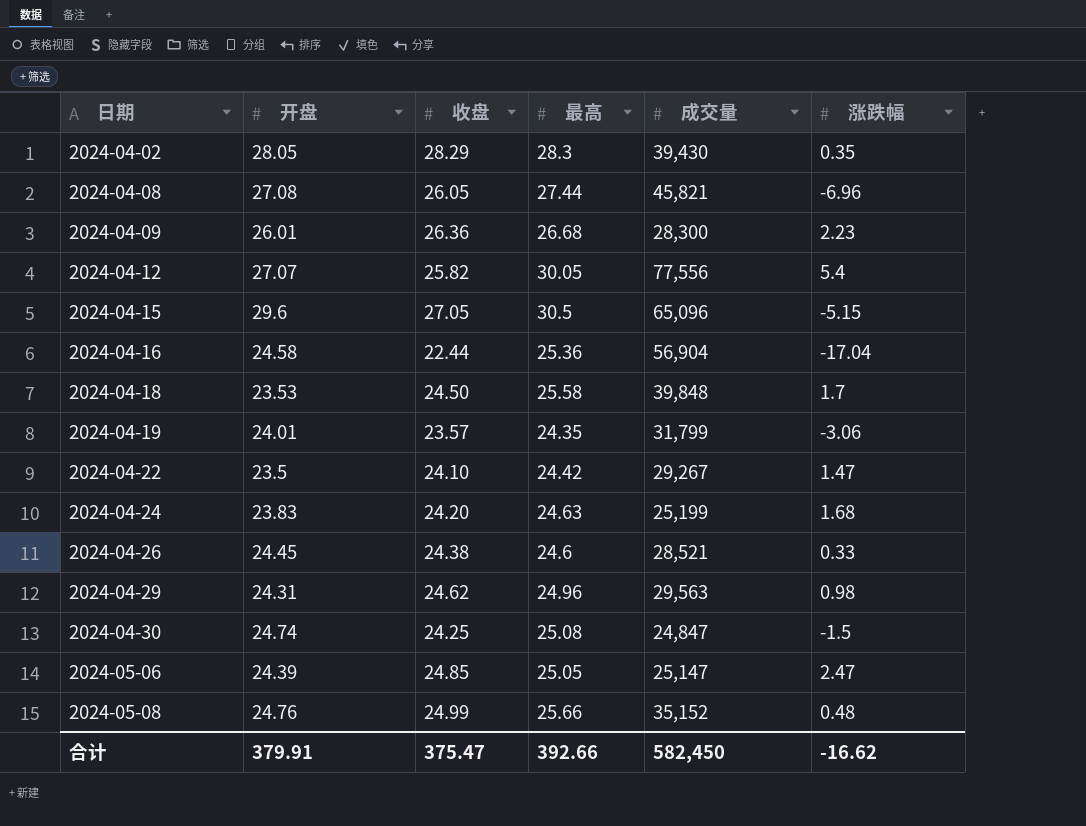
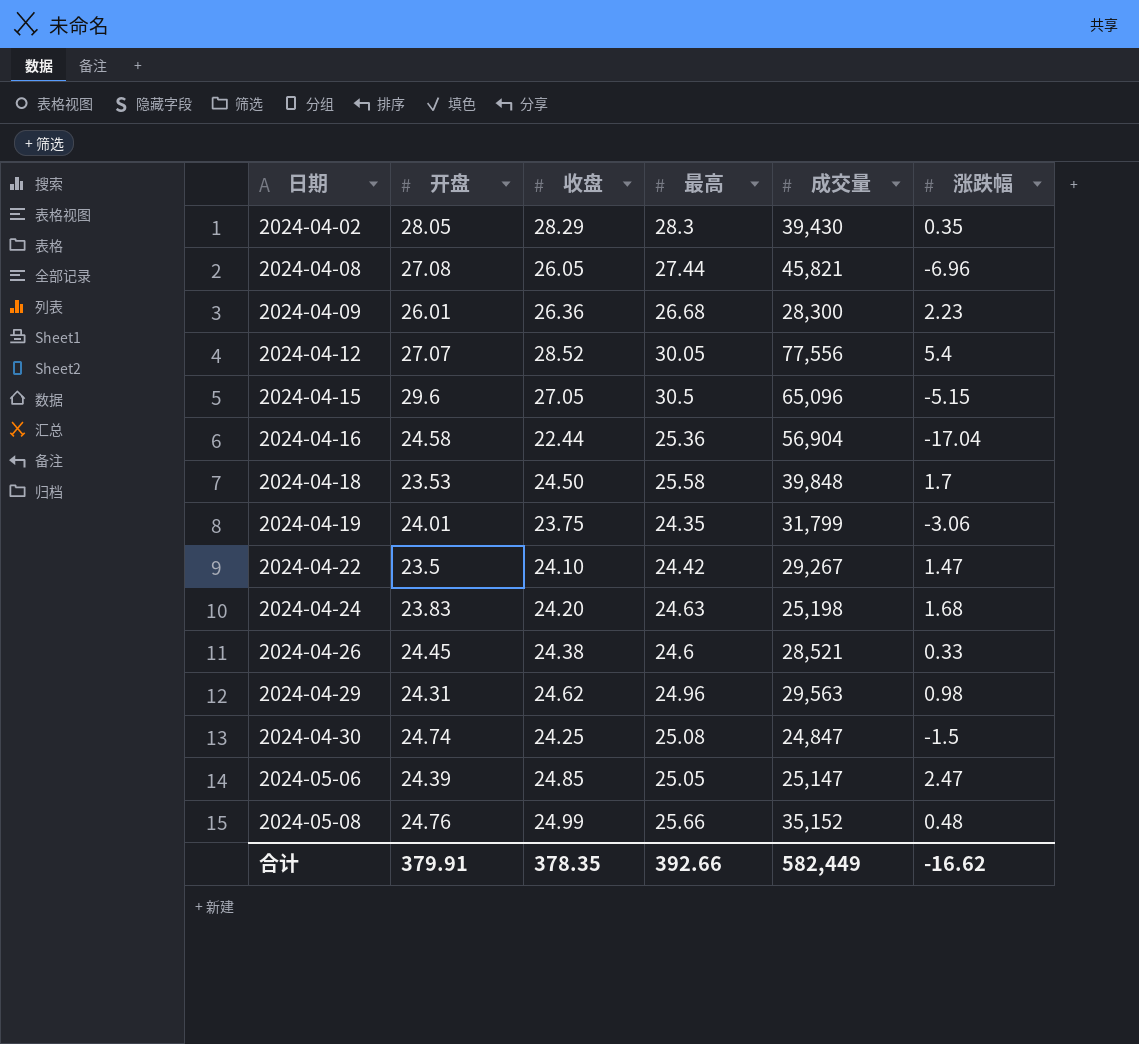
2024-04-12 | 收盘: 25.82 -> 28.52
2024-04-19 | 收盘: 23.57 -> 23.75
2024-04-24 | 成交量: 25,199 -> 25,198
合计 | 收盘: 375.47 -> 378.35
合计 | 成交量: 582,450 -> 582,449

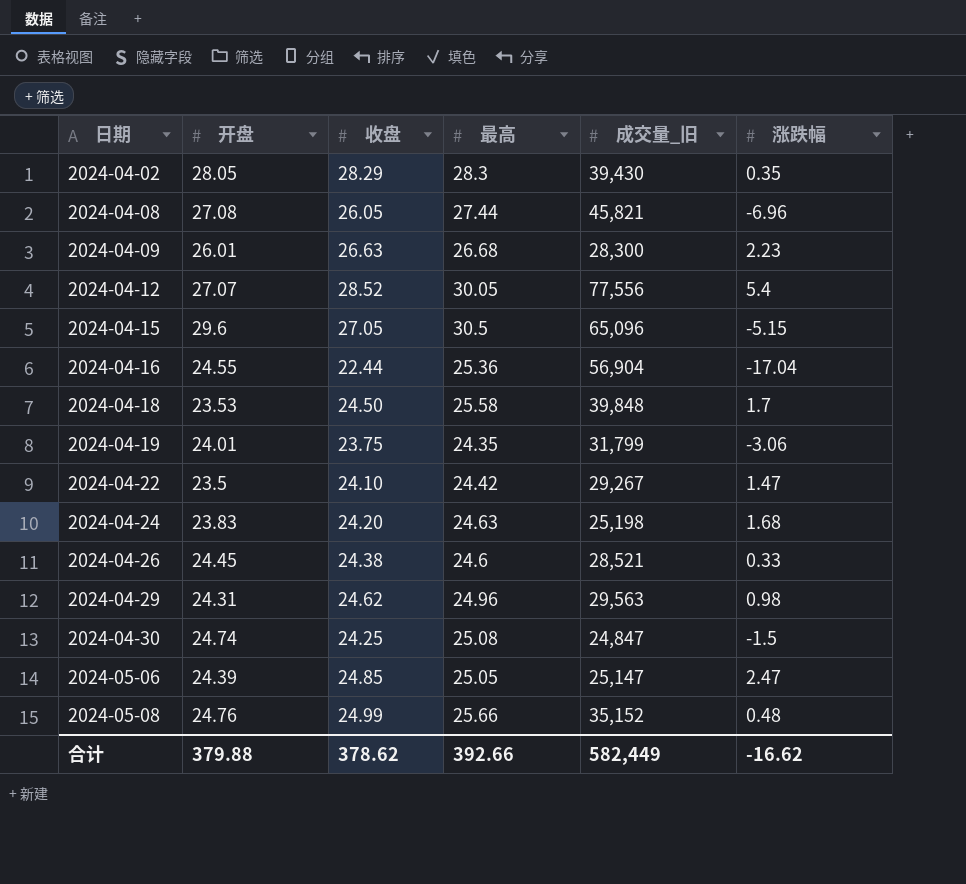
column name: 成交量 -> 成交量_旧
2024-04-09 | 收盘: 26.36 -> 26.63
2024-04-16 | 开盘: 24.58 -> 24.55
合计 | 开盘: 379.91 -> 379.88
合计 | 收盘: 378.35 -> 378.62

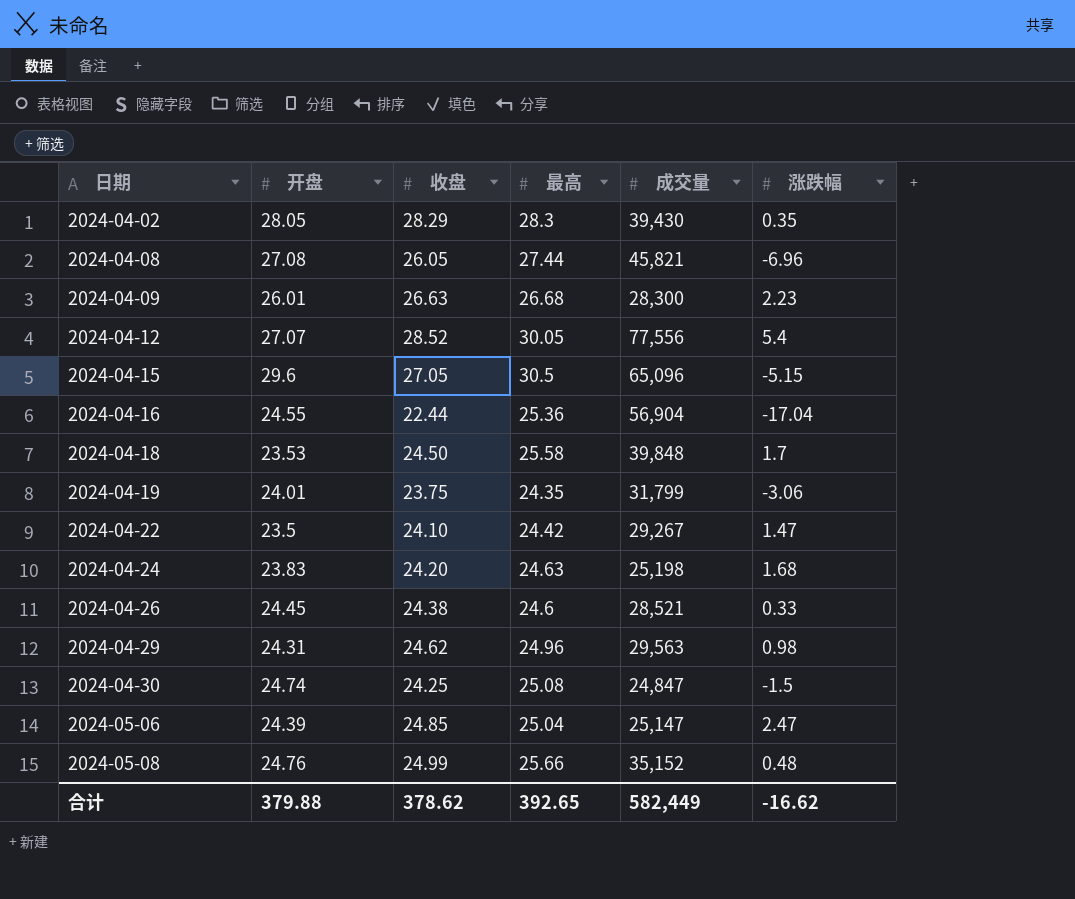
column name: 成交量_旧 -> 成交量
2024-05-06 | 最高: 25.05 -> 25.04
合计 | 最高: 392.66 -> 392.65

